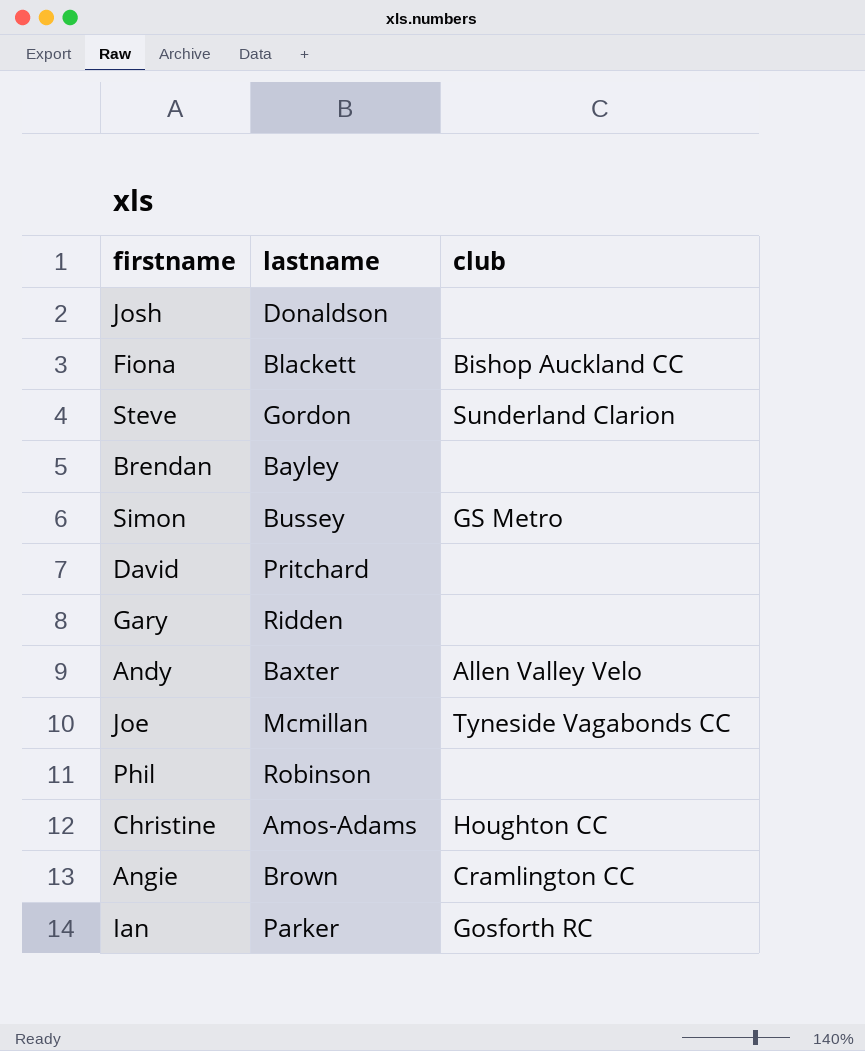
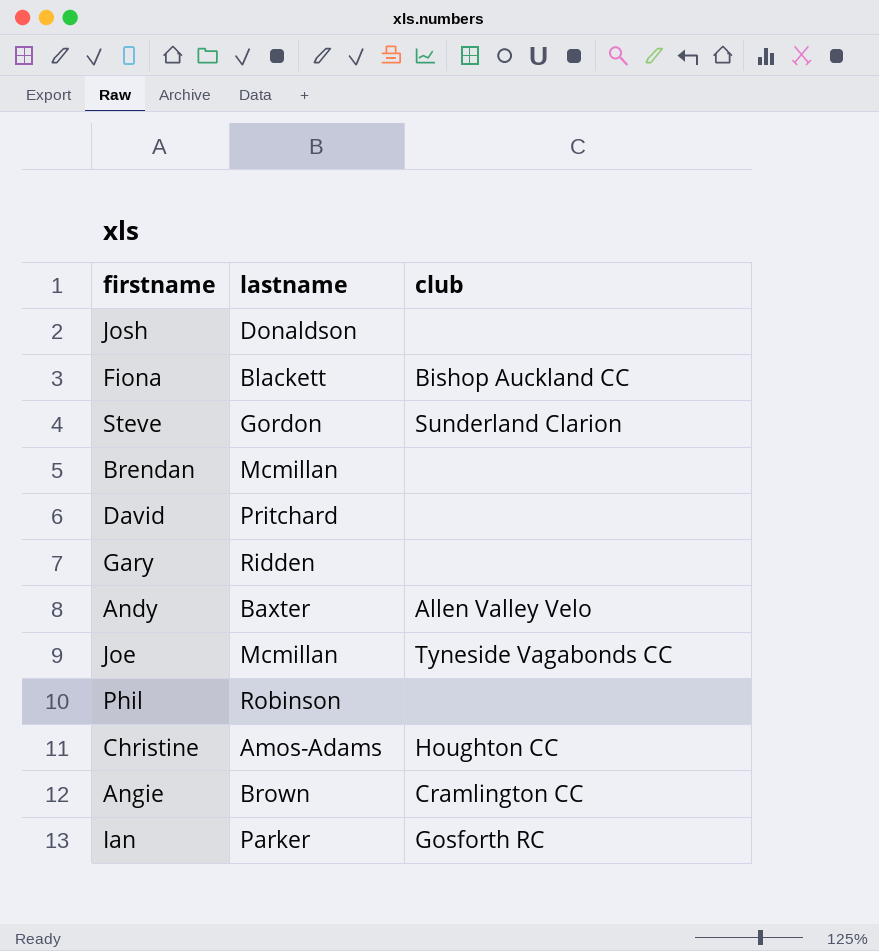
row Simon: Bussey | GS Metro -> none
Brendan | lastname: Bayley -> Mcmillan

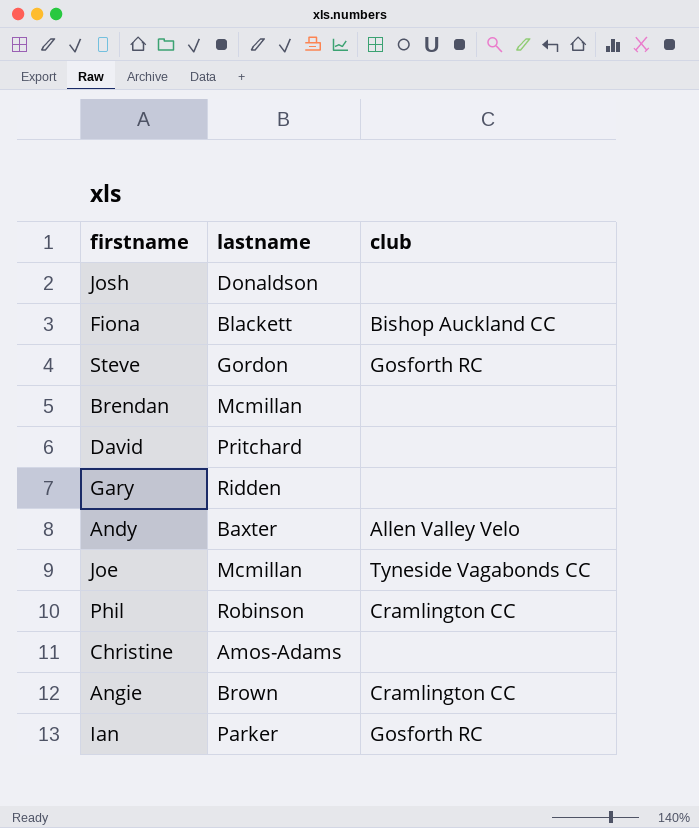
Steve | club: Sunderland Clarion -> Gosforth RC
Phil | club: none -> Cramlington CC
Christine | club: Houghton CC -> none

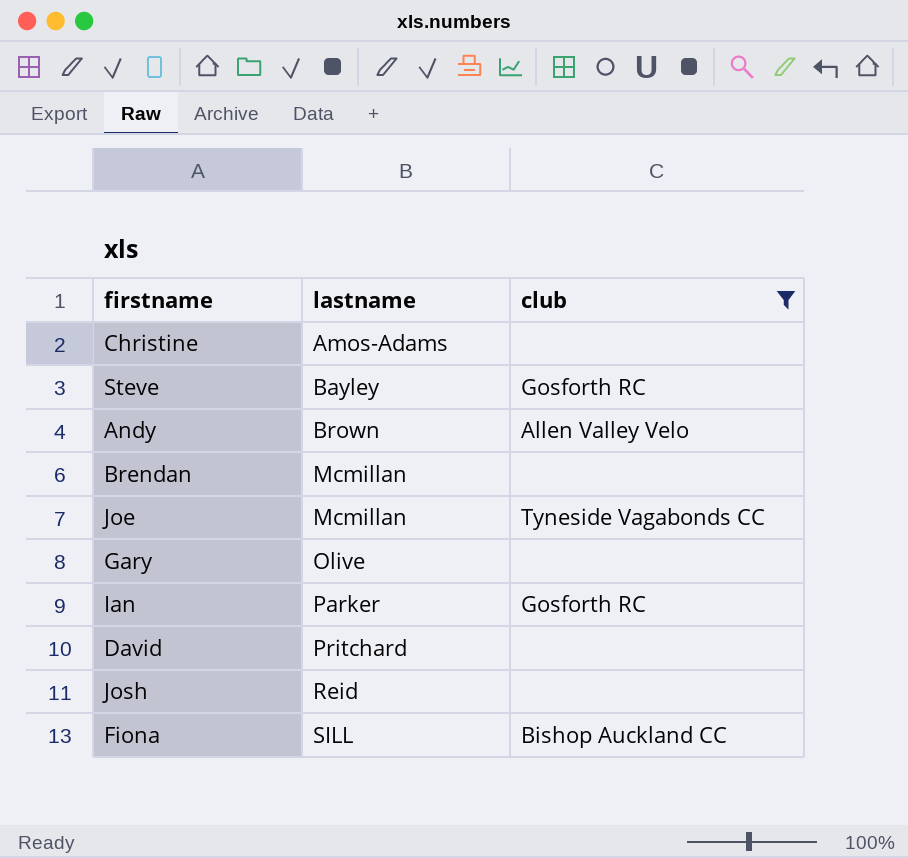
filter: none -> club != Cramlington CC
row order: none -> lastname ascending
Steve | lastname: Gordon -> Bayley
Andy | lastname: Baxter -> Brown
Gary | lastname: Ridden -> Olive
Josh | lastname: Donaldson -> Reid
Fiona | lastname: Blackett -> SILL

